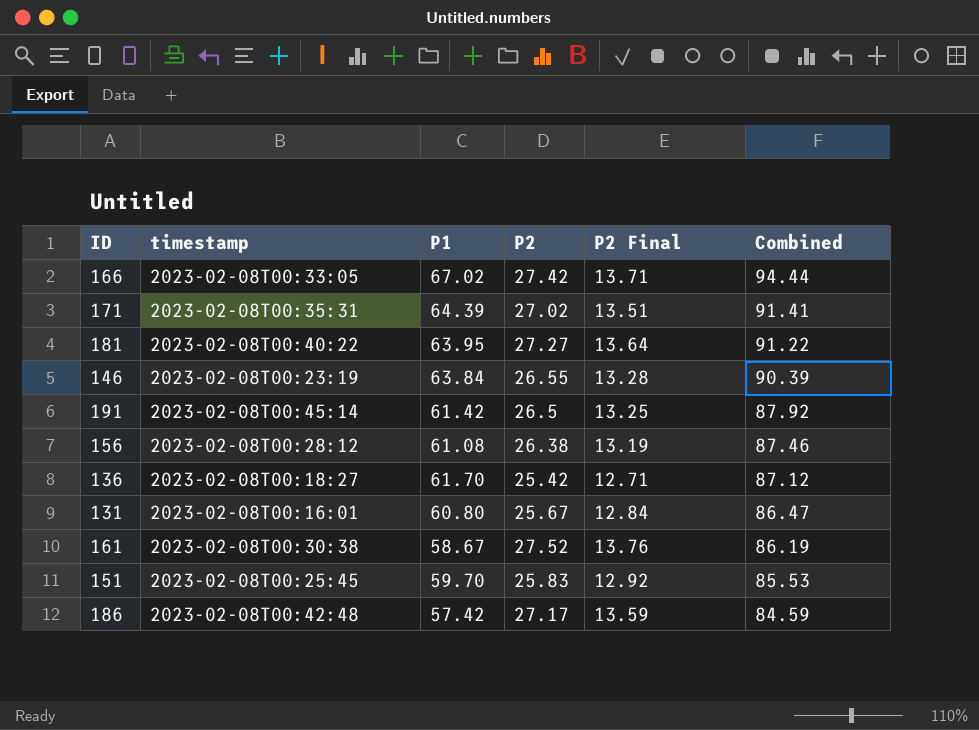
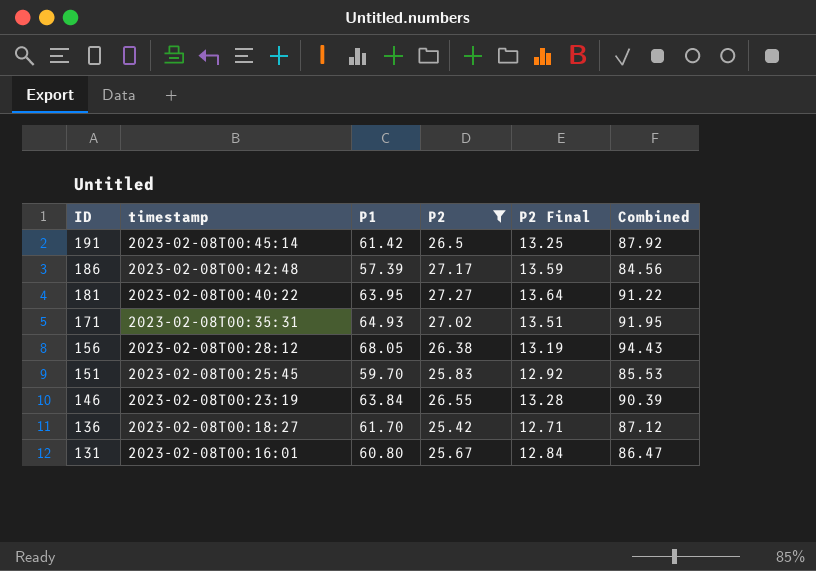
filter: none -> P2 <= 27.27
row order: Combined descending -> ID descending
186 | P1: 57.42 -> 57.39
186 | Combined: 84.59 -> 84.56
171 | P1: 64.39 -> 64.93
171 | Combined: 91.41 -> 91.95
156 | P1: 61.08 -> 68.05
156 | Combined: 87.46 -> 94.43

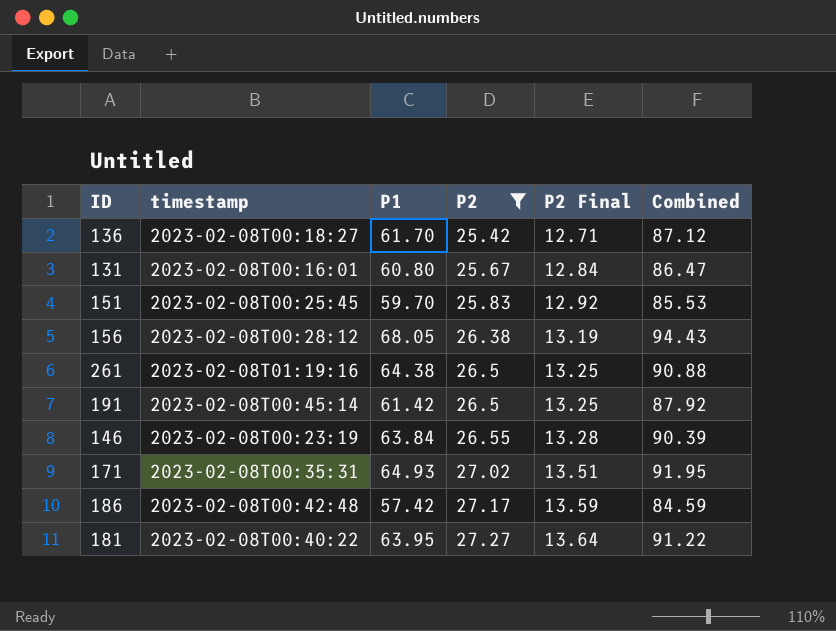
row order: ID descending -> P2 ascending
row 261: none -> 2023-02-08T01:19:16 | 64.38 | 26.5 | 13.25 | 90.88
186 | P1: 57.39 -> 57.42
186 | Combined: 84.56 -> 84.59

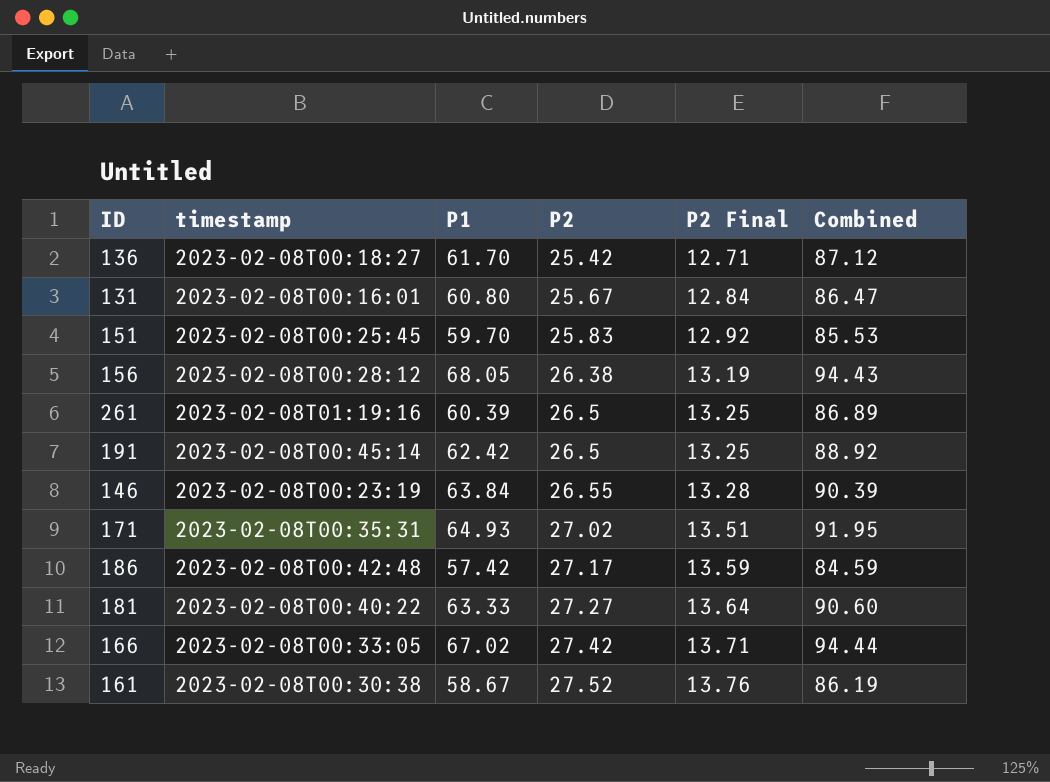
filter: P2 <= 27.27 -> none
261 | P1: 64.38 -> 60.39
261 | Combined: 90.88 -> 86.89
191 | P1: 61.42 -> 62.42
191 | Combined: 87.92 -> 88.92
181 | P1: 63.95 -> 63.33
181 | Combined: 91.22 -> 90.60

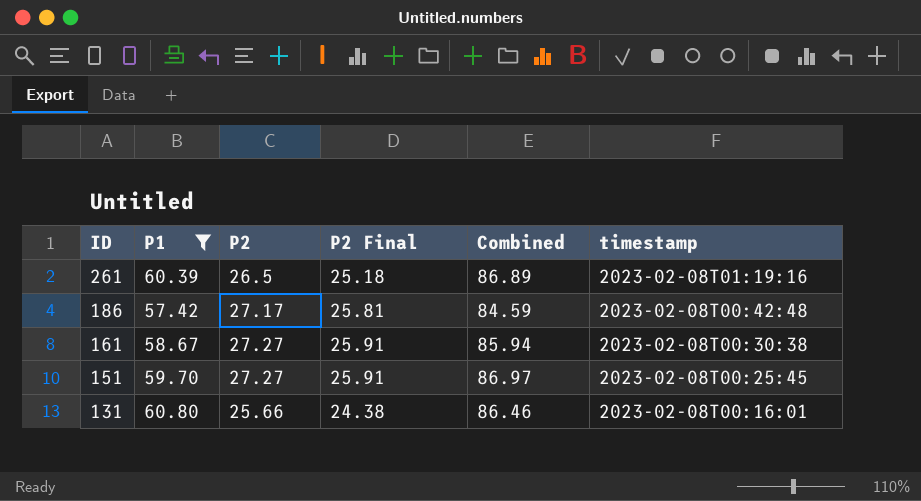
filter: none -> P1 <= 60.80
row order: P2 ascending -> ID descending
column P2 Final | formula: [P2] * 0.5 -> [P2] * 0.95
column timestamp | position: 2 -> 6
161 | P2: 27.52 -> 27.27
161 | Combined: 86.19 -> 85.94
151 | P2: 25.83 -> 27.27
151 | Combined: 85.53 -> 86.97
131 | P2: 25.67 -> 25.66
131 | Combined: 86.47 -> 86.46

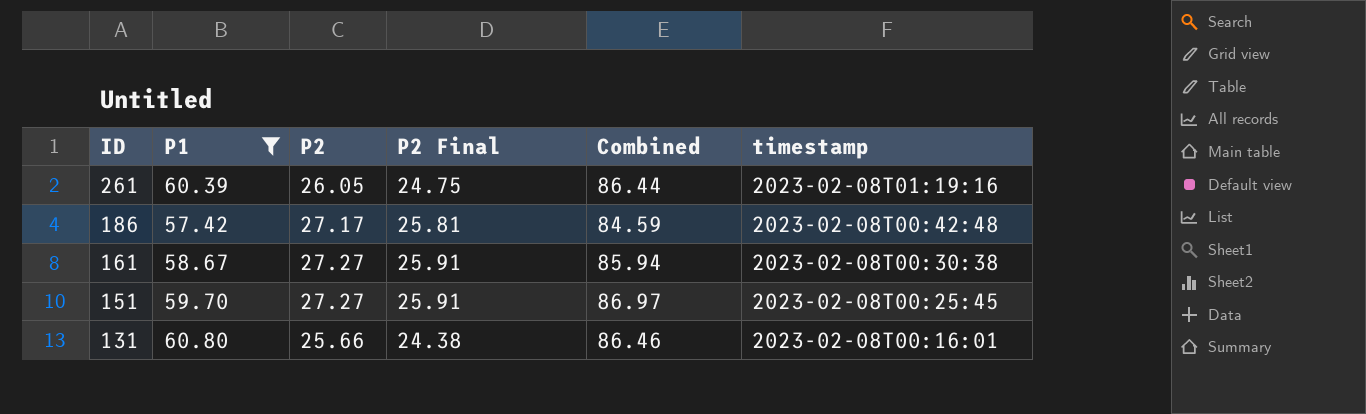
261 | P2: 26.5 -> 26.05
261 | P2 Final: 25.18 -> 24.75
261 | Combined: 86.89 -> 86.44

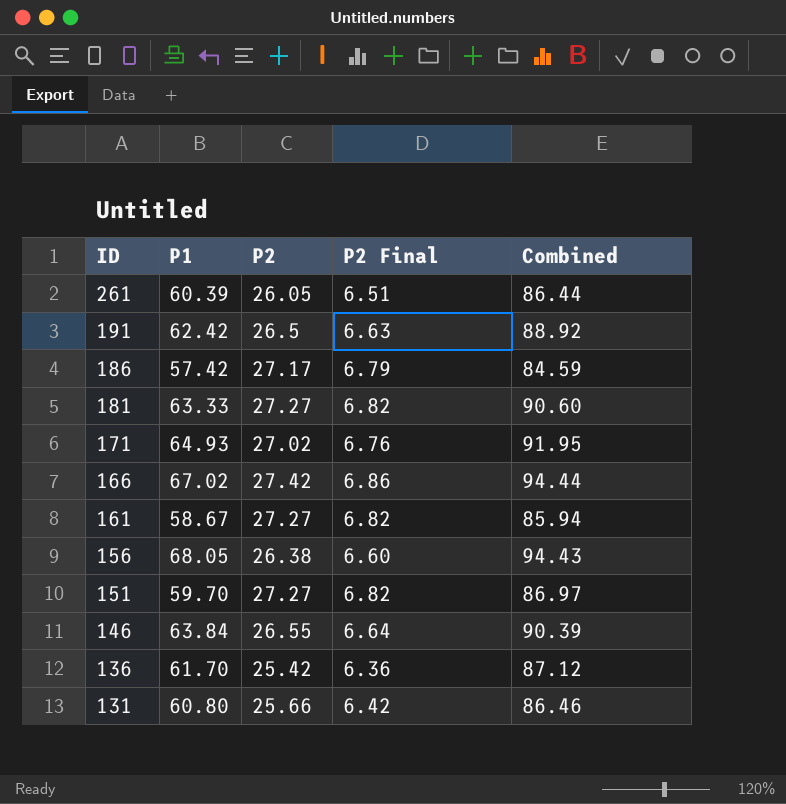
filter: P1 <= 60.80 -> none
column timestamp | position: 6 -> none
column P2 Final | formula: [P2] * 0.95 -> [P2] * 0.25

